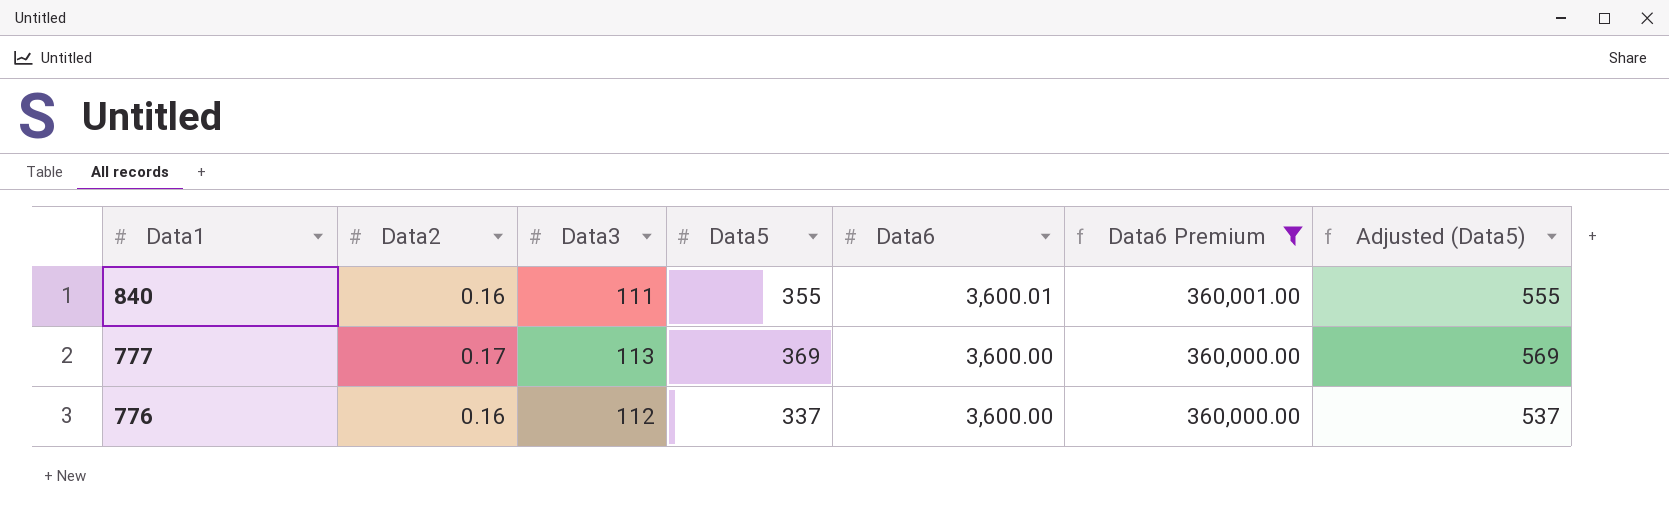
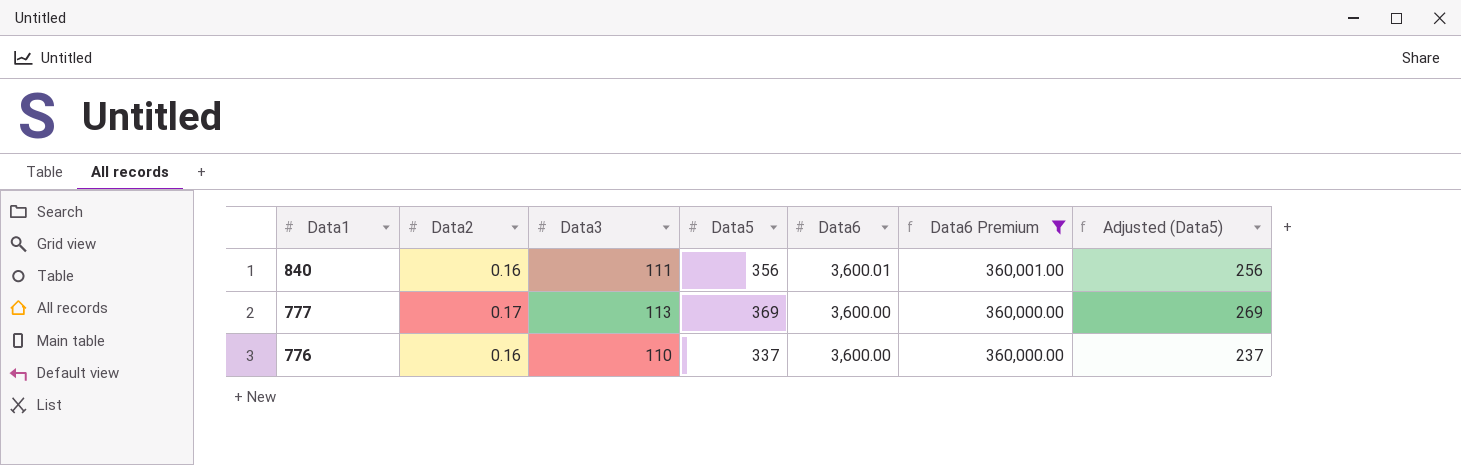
column Adjusted (Data5) | formula: [Data5] + 200 -> [Data5] - 100
840 | Data5: 355 -> 356
776 | Data3: 112 -> 110

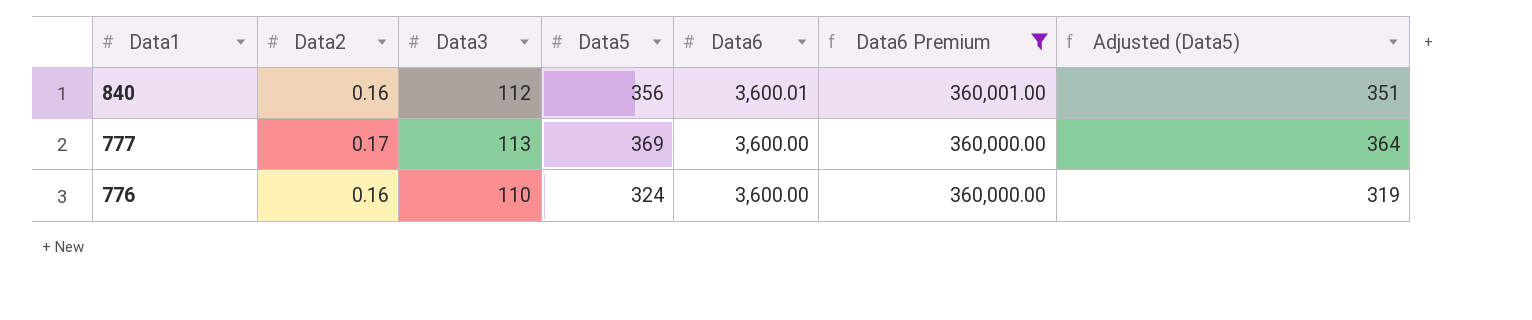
column Adjusted (Data5) | formula: [Data5] - 100 -> [Data5] - 5
840 | Data3: 111 -> 112
776 | Data5: 337 -> 324

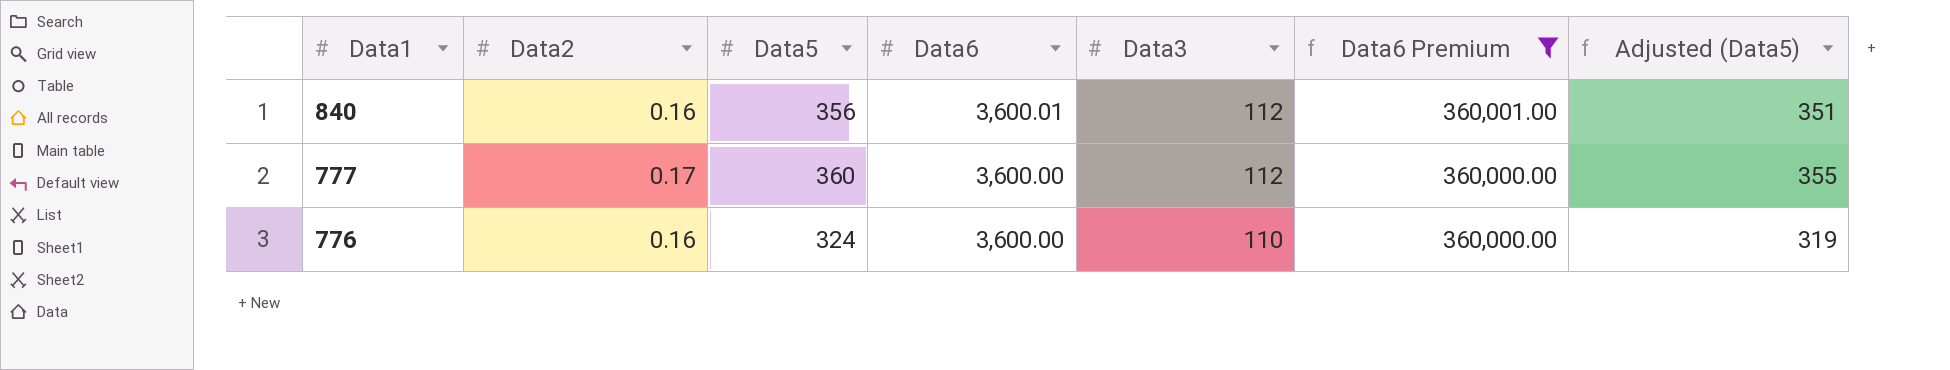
column Data3 | position: 3 -> 5
777 | Data5: 369 -> 360
777 | Data3: 113 -> 112
777 | Adjusted (Data5): 364 -> 355

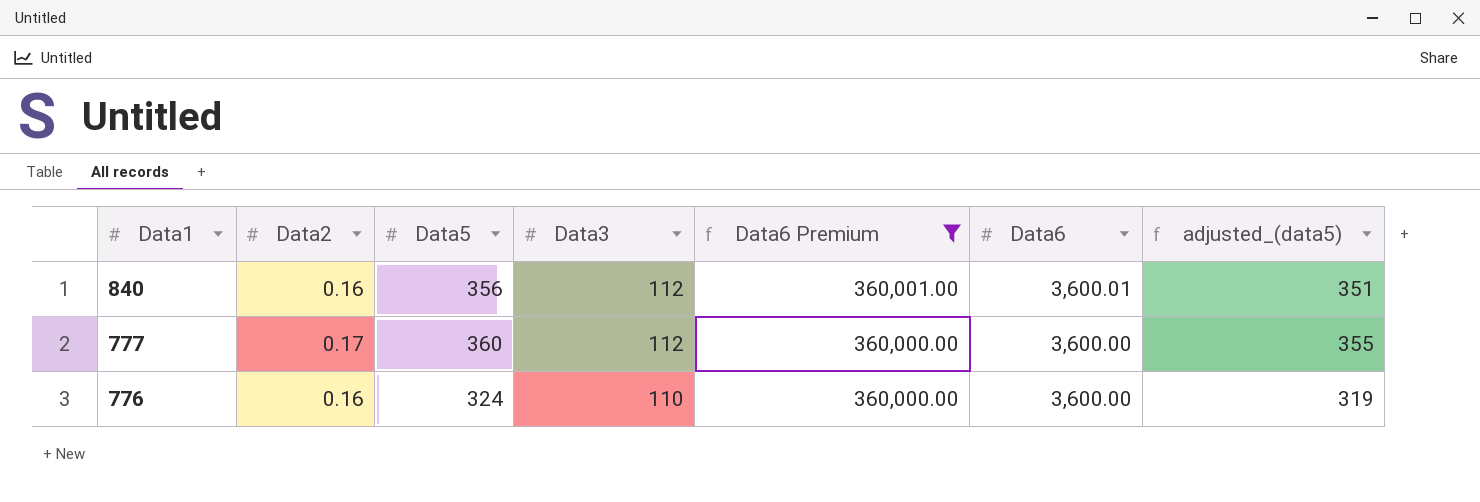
column Data6 | position: 4 -> 6
column name: Adjusted (Data5) -> adjusted_(data5)

